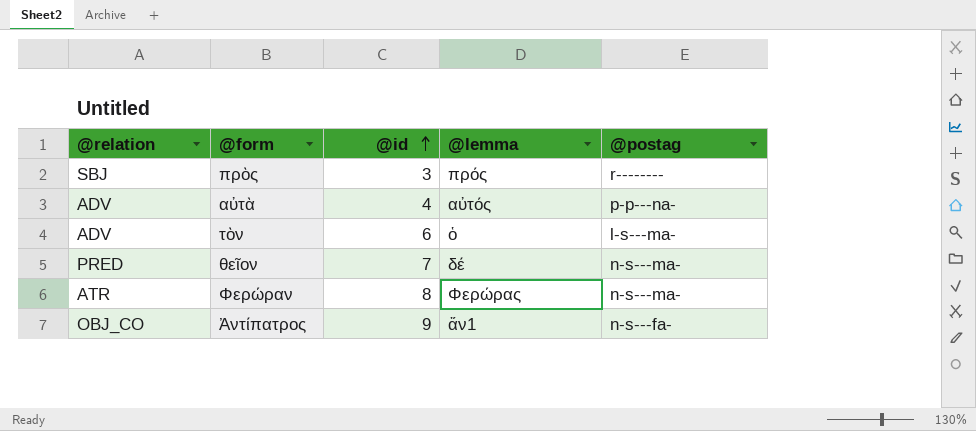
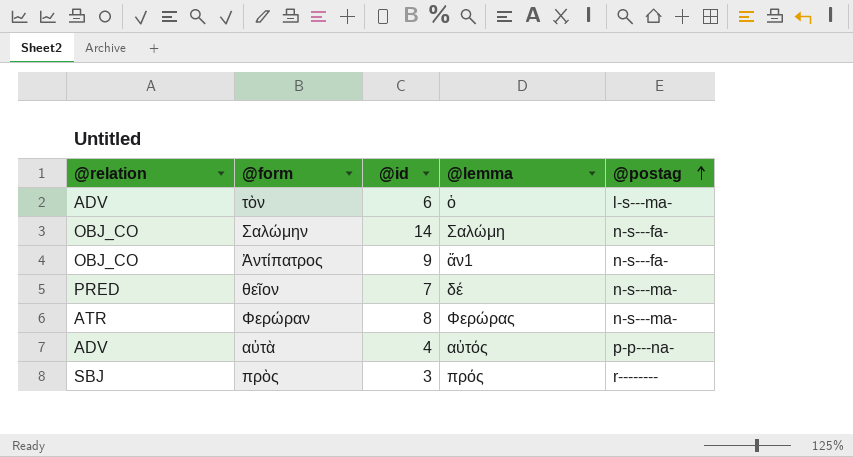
row order: @id ascending -> @postag ascending
row Σαλώμην: none -> OBJ_CO | 14 | Σαλώμη | n-s---fa-

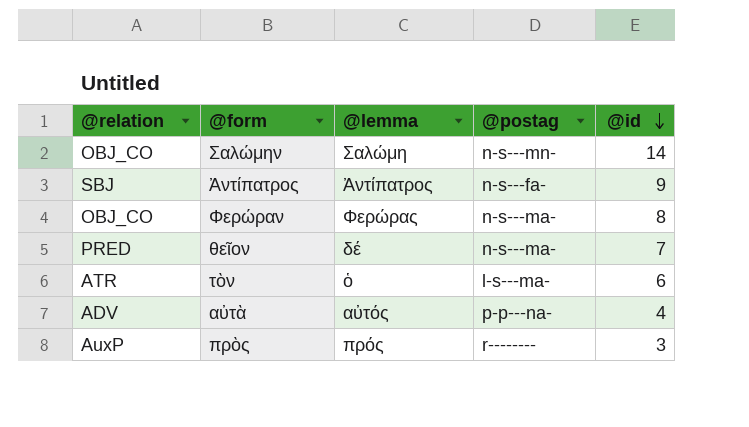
row order: @postag ascending -> @id descending
column @id | position: 3 -> 5
Σαλώμην | @postag: n-s---fa- -> n-s---mn-
Ἀντίπατρος | @relation: OBJ_CO -> SBJ
Ἀντίπατρος | @lemma: ἄν1 -> Ἀντίπατρος
Φερώραν | @relation: ATR -> OBJ_CO
τὸν | @relation: ADV -> ATR
πρὸς | @relation: SBJ -> AuxP

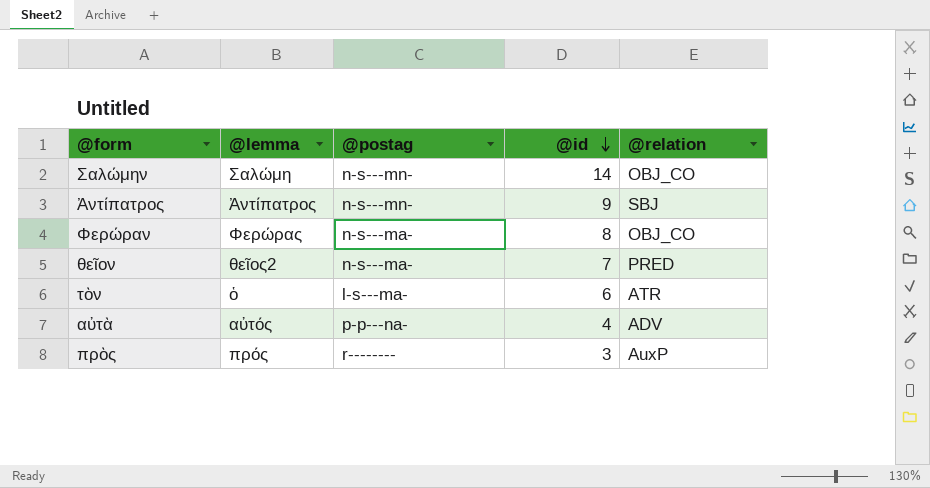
column @relation | position: 1 -> 5
Ἀντίπατρος | @postag: n-s---fa- -> n-s---mn-
θεῖον | @lemma: δέ -> θεῖος2

